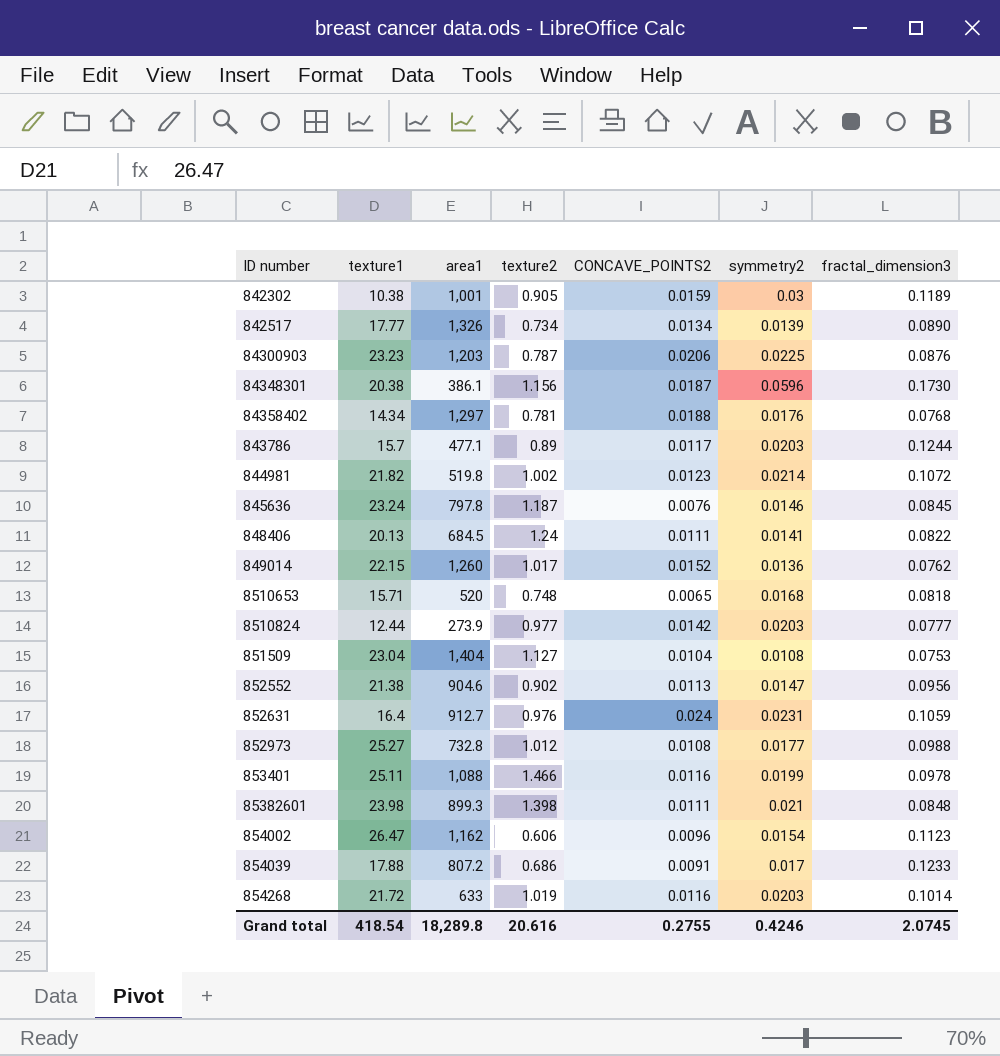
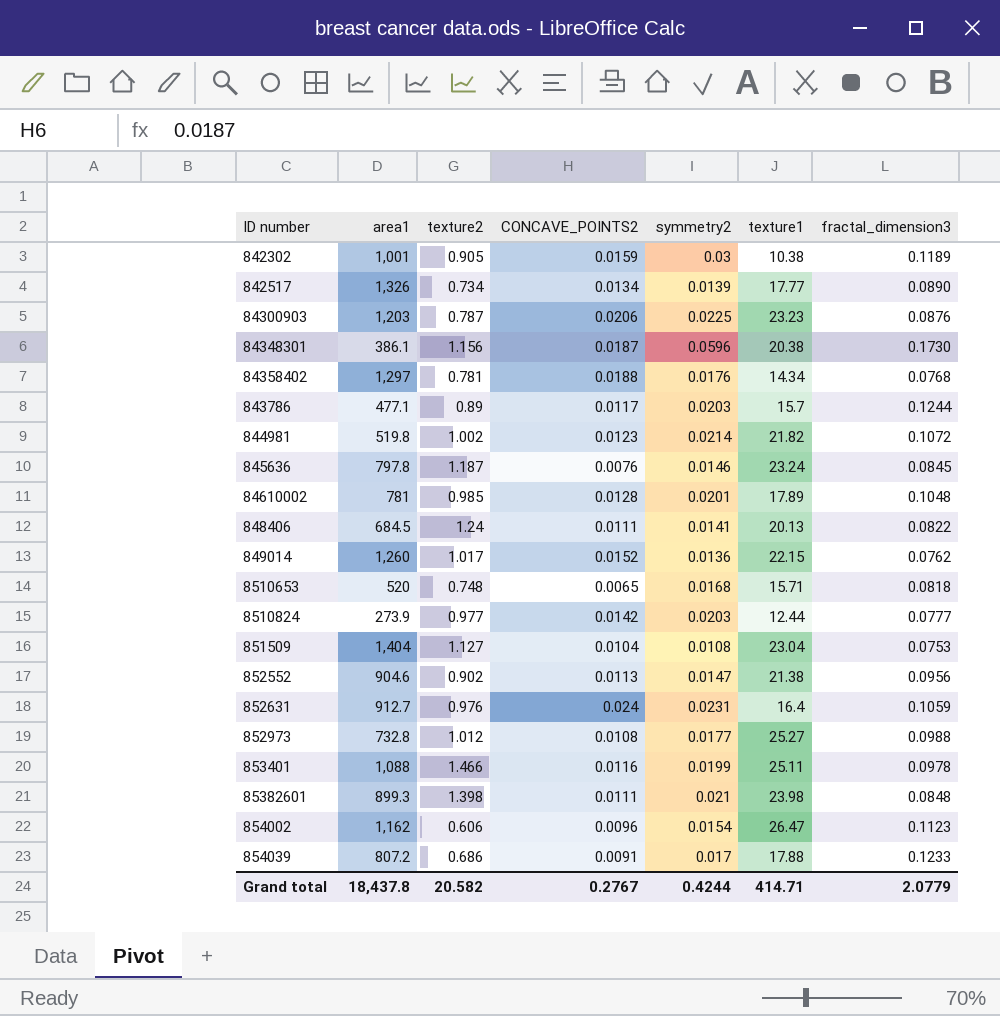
column texture1 | position: 2 -> 6
row 854268: 21.72 | 633 | 1.019 | 0.0116 | 0.0203 | 0.1014 -> none
row 84610002: none -> 781 | 0.985 | 0.0128 | 0.0201 | 17.89 | 0.1048
Grand total | area1: 18,289.8 -> 18,437.8
Grand total | texture2: 20.616 -> 20.582
Grand total | CONCAVE_POINTS2: 0.2755 -> 0.2767
Grand total | symmetry2: 0.4246 -> 0.4244
Grand total | texture1: 418.54 -> 414.71
Grand total | fractal_dimension3: 2.0745 -> 2.0779

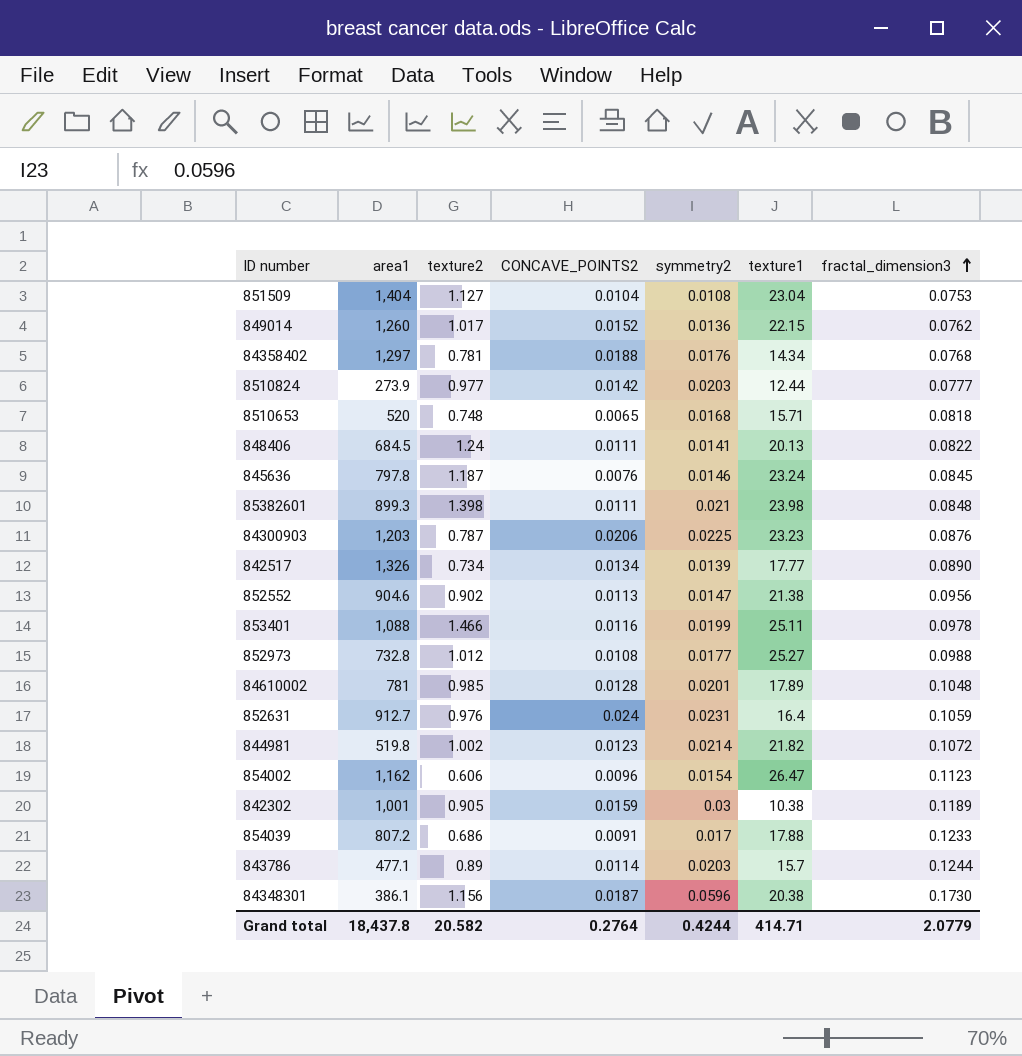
row order: none -> fractal_dimension3 ascending
843786 | CONCAVE_POINTS2: 0.0117 -> 0.0114
Grand total | CONCAVE_POINTS2: 0.2767 -> 0.2764

